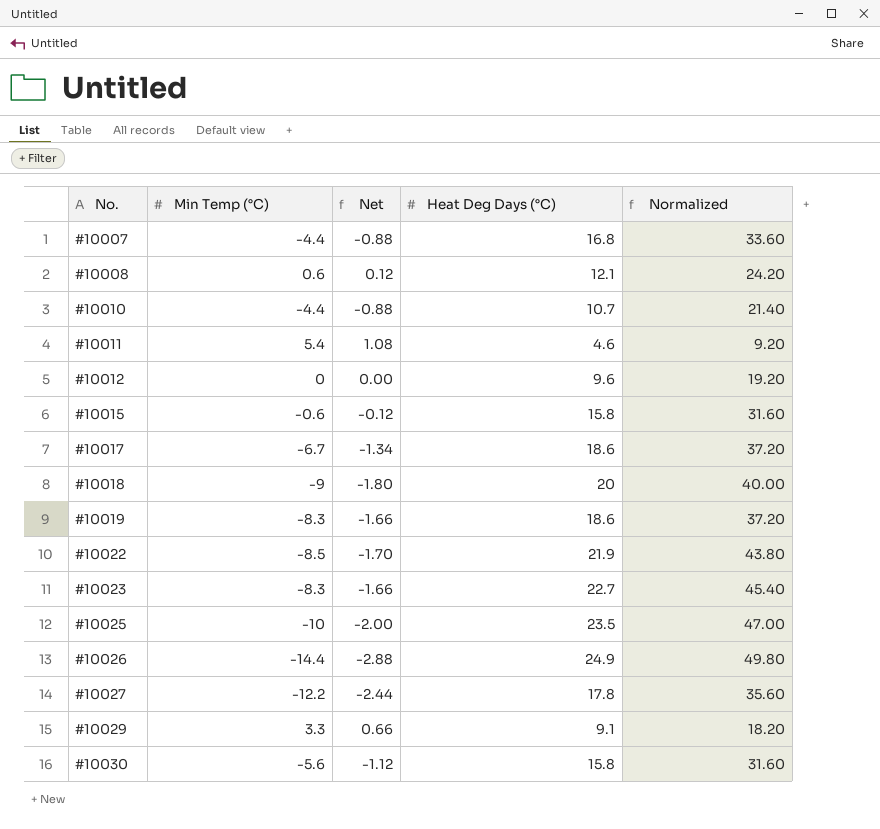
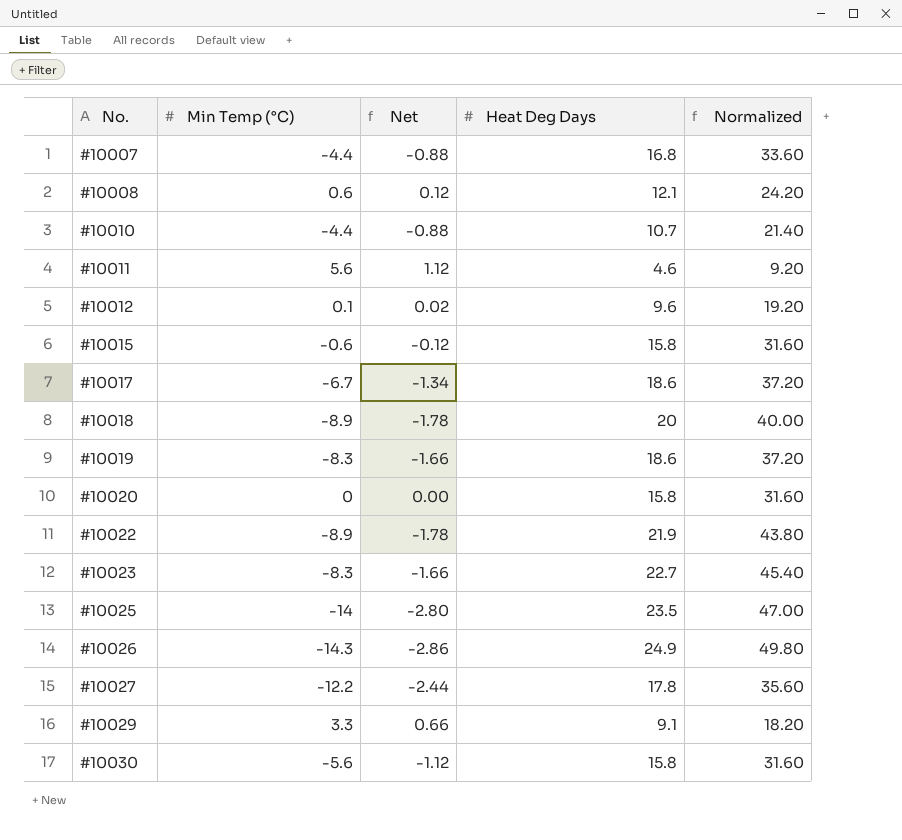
column name: Heat Deg Days (°C) -> Heat Deg Days
#10011 | Min Temp (°C): 5.4 -> 5.6
#10011 | Net: 1.08 -> 1.12
#10012 | Min Temp (°C): 0 -> 0.1
#10012 | Net: 0.00 -> 0.02
#10018 | Min Temp (°C): -9 -> -8.9
#10018 | Net: -1.80 -> -1.78
row #10020: none -> 0 | 0.00 | 15.8 | 31.60
#10022 | Min Temp (°C): -8.5 -> -8.9
#10022 | Net: -1.70 -> -1.78
#10025 | Min Temp (°C): -10 -> -14
#10025 | Net: -2.00 -> -2.80
#10026 | Min Temp (°C): -14.4 -> -14.3
#10026 | Net: -2.88 -> -2.86

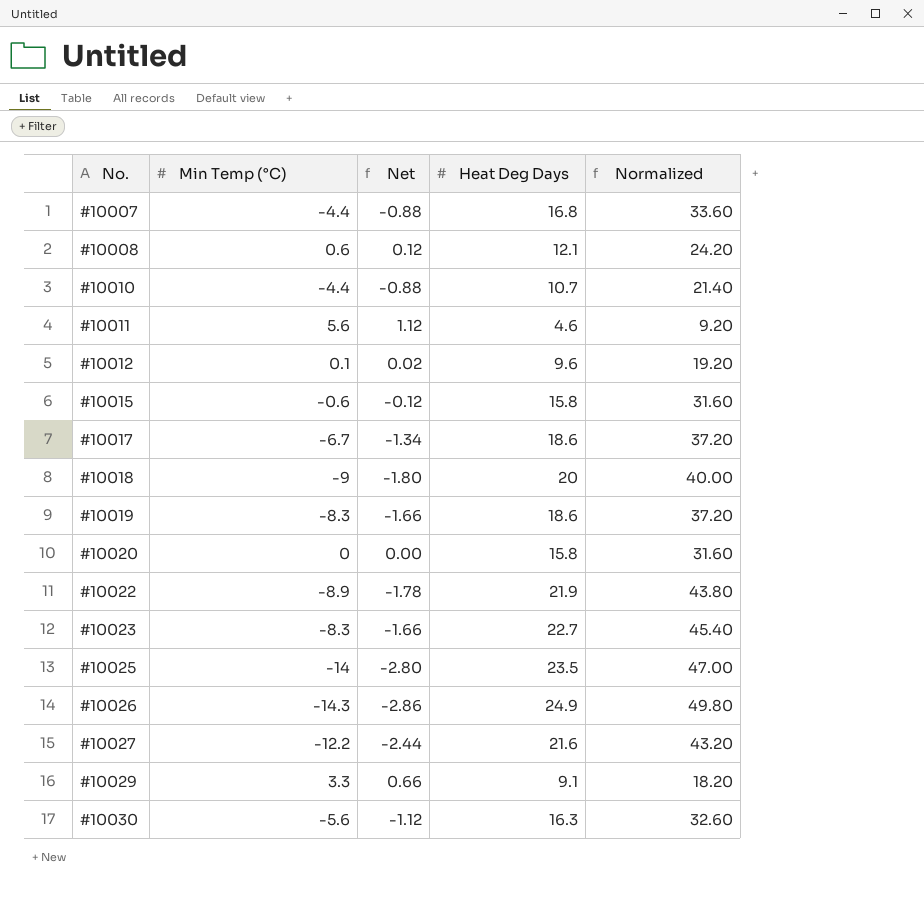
#10018 | Min Temp (°C): -8.9 -> -9
#10018 | Net: -1.78 -> -1.80
#10027 | Heat Deg Days: 17.8 -> 21.6
#10027 | Normalized: 35.60 -> 43.20
#10030 | Heat Deg Days: 15.8 -> 16.3
#10030 | Normalized: 31.60 -> 32.60

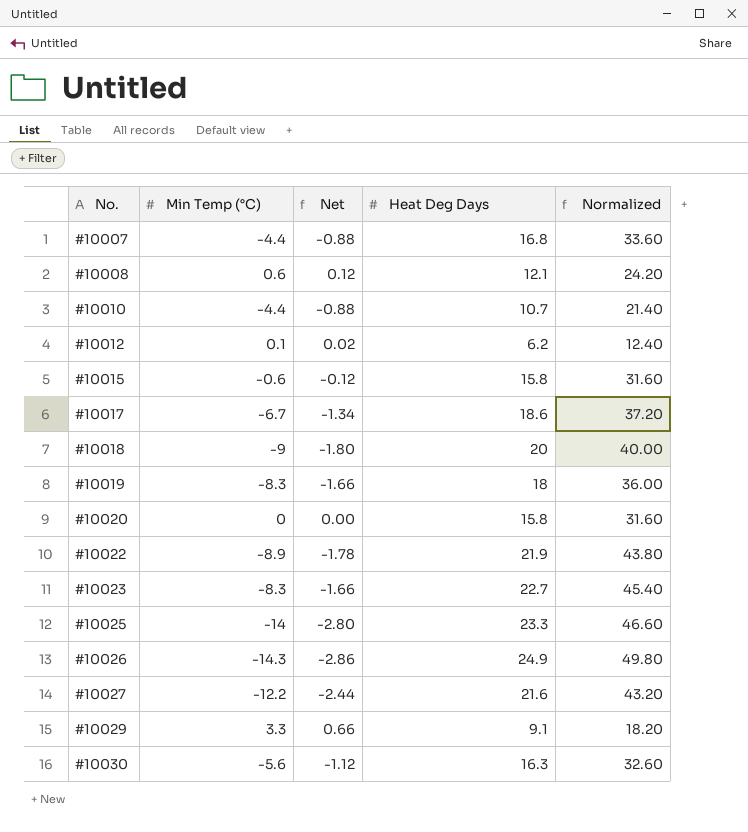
row #10011: 5.6 | 1.12 | 4.6 | 9.20 -> none
#10012 | Heat Deg Days: 9.6 -> 6.2
#10012 | Normalized: 19.20 -> 12.40
#10019 | Heat Deg Days: 18.6 -> 18
#10019 | Normalized: 37.20 -> 36.00
#10025 | Heat Deg Days: 23.5 -> 23.3
#10025 | Normalized: 47.00 -> 46.60

